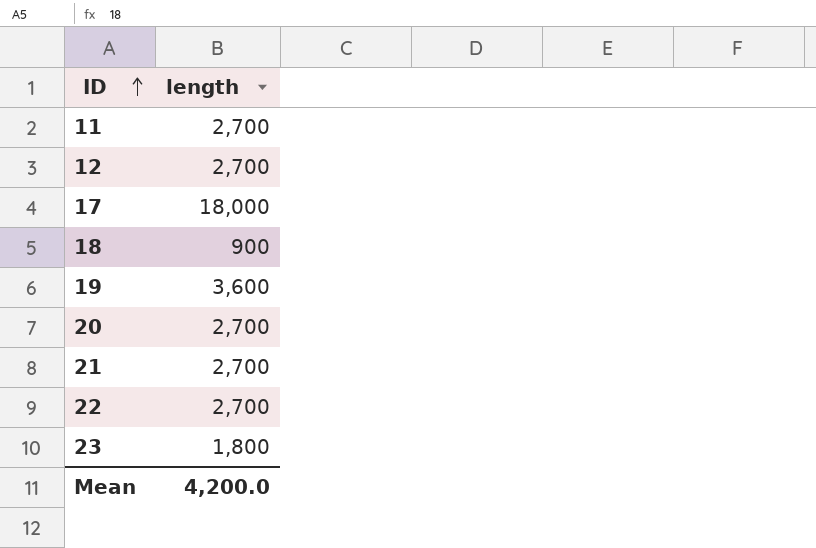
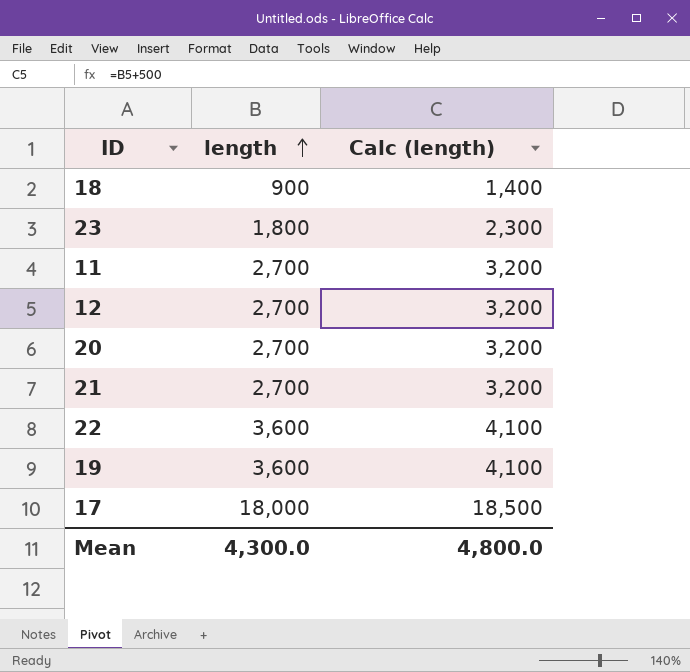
row order: ID ascending -> length ascending
column Calc (length) | formula: none -> [length] + 500
22 | length: 2,700 -> 3,600
Mean | length: 4,200.0 -> 4,300.0

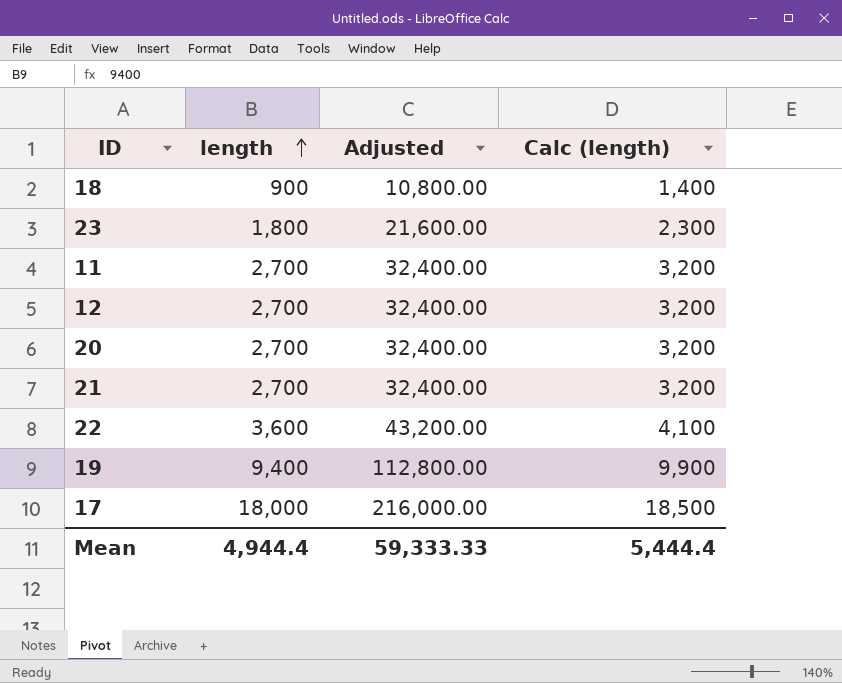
column Adjusted | formula: none -> [length] * 12
19 | length: 3,600 -> 9,400
19 | Calc (length): 4,100 -> 9,900
Mean | length: 4,300.0 -> 4,944.4
Mean | Calc (length): 4,800.0 -> 5,444.4

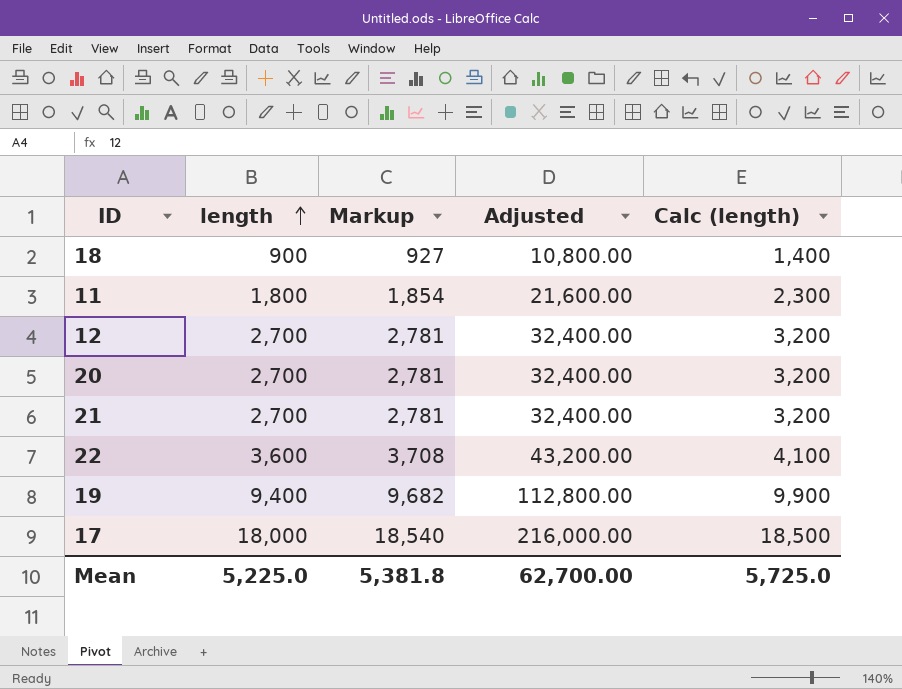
column Markup | formula: none -> [length] * 1.03
row 23: 1,800 | 21,600.00 | 2,300 -> none
11 | length: 2,700 -> 1,800
11 | Adjusted: 32,400.00 -> 21,600.00
11 | Calc (length): 3,200 -> 2,300
Mean | length: 4,944.4 -> 5,225.0
Mean | Adjusted: 59,333.33 -> 62,700.00
Mean | Calc (length): 5,444.4 -> 5,725.0

